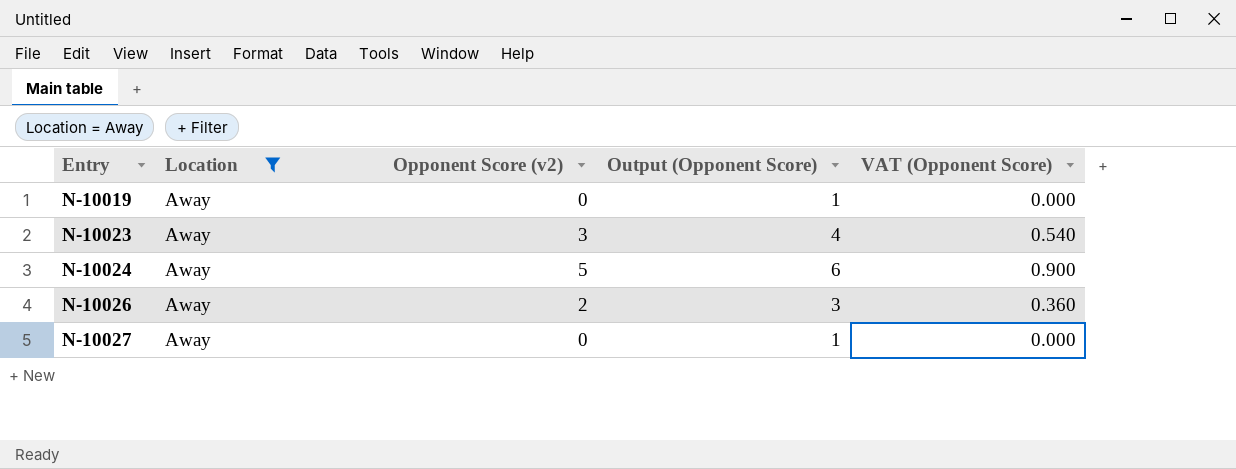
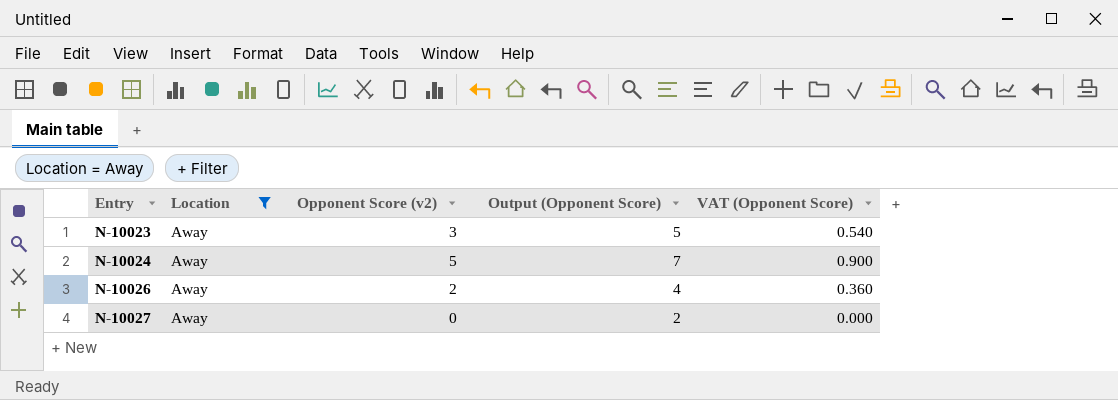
column Output (Opponent Score) | formula: [Opponent Score (v2)] + 1 -> [Opponent Score (v2)] + 2
row N-10019: Away | 0 | 1 | 0.000 -> none

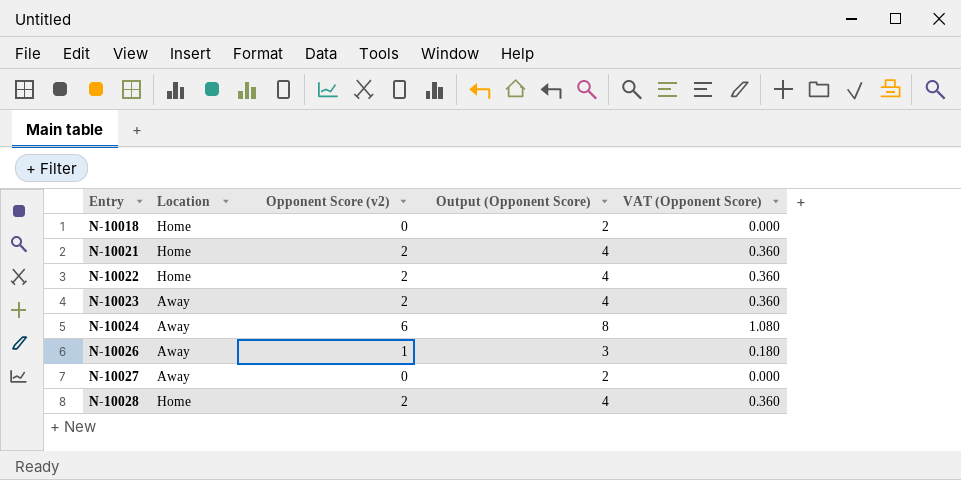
filter: Location = Away -> none
N-10023 | Opponent Score (v2): 3 -> 2
N-10023 | Output (Opponent Score): 5 -> 4
N-10023 | VAT (Opponent Score): 0.540 -> 0.360
N-10024 | Opponent Score (v2): 5 -> 6
N-10024 | Output (Opponent Score): 7 -> 8
N-10024 | VAT (Opponent Score): 0.900 -> 1.080
N-10026 | Opponent Score (v2): 2 -> 1
N-10026 | Output (Opponent Score): 4 -> 3
N-10026 | VAT (Opponent Score): 0.360 -> 0.180

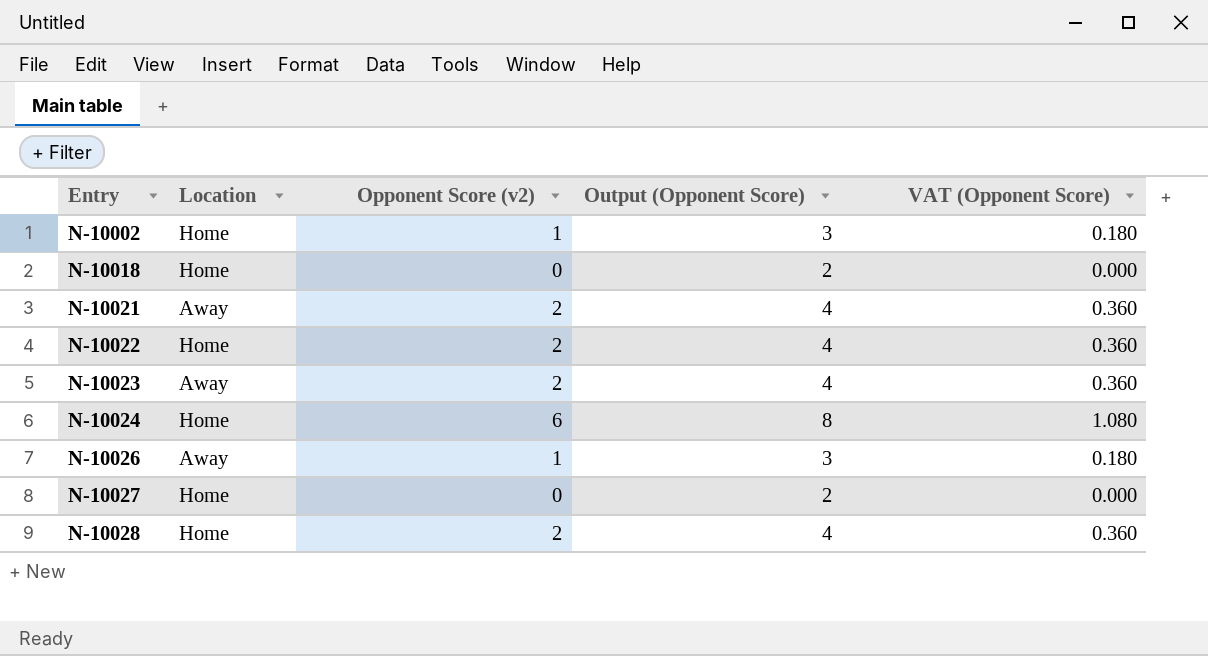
row N-10002: none -> Home | 1 | 3 | 0.180
N-10021 | Location: Home -> Away
N-10024 | Location: Away -> Home
N-10027 | Location: Away -> Home

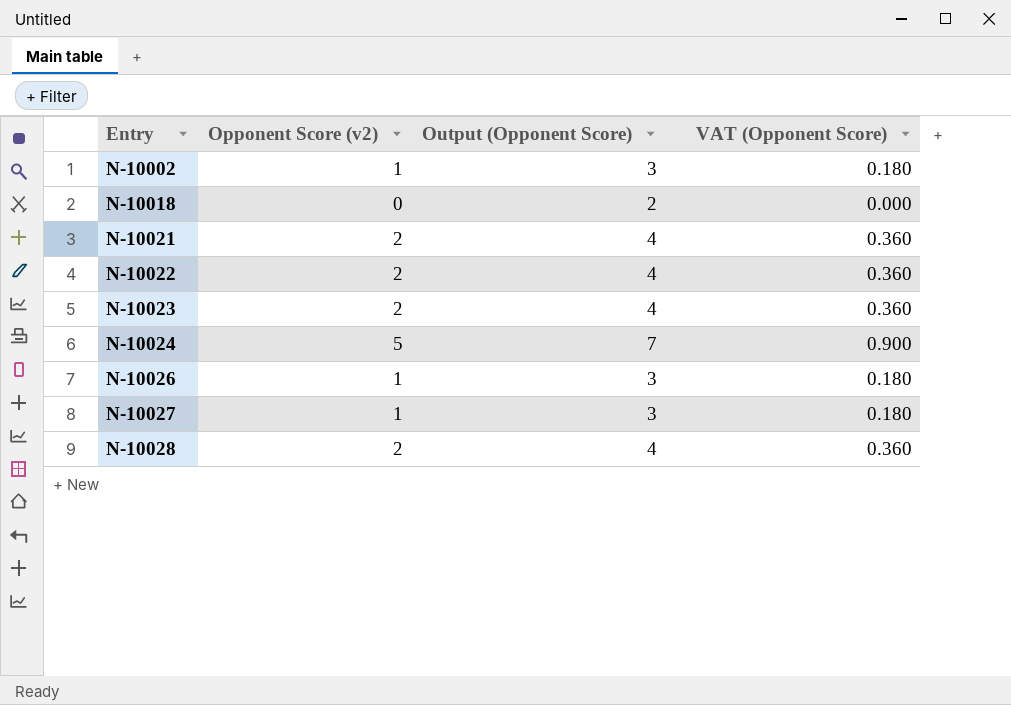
column Location | position: 2 -> none
N-10024 | Opponent Score (v2): 6 -> 5
N-10024 | Output (Opponent Score): 8 -> 7
N-10024 | VAT (Opponent Score): 1.080 -> 0.900
N-10027 | Opponent Score (v2): 0 -> 1
N-10027 | Output (Opponent Score): 2 -> 3
N-10027 | VAT (Opponent Score): 0.000 -> 0.180

